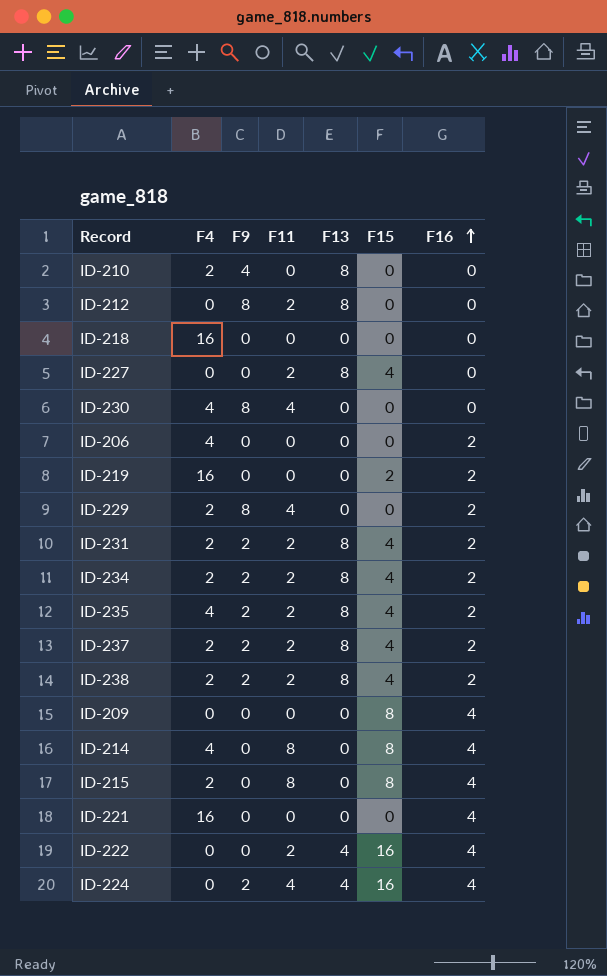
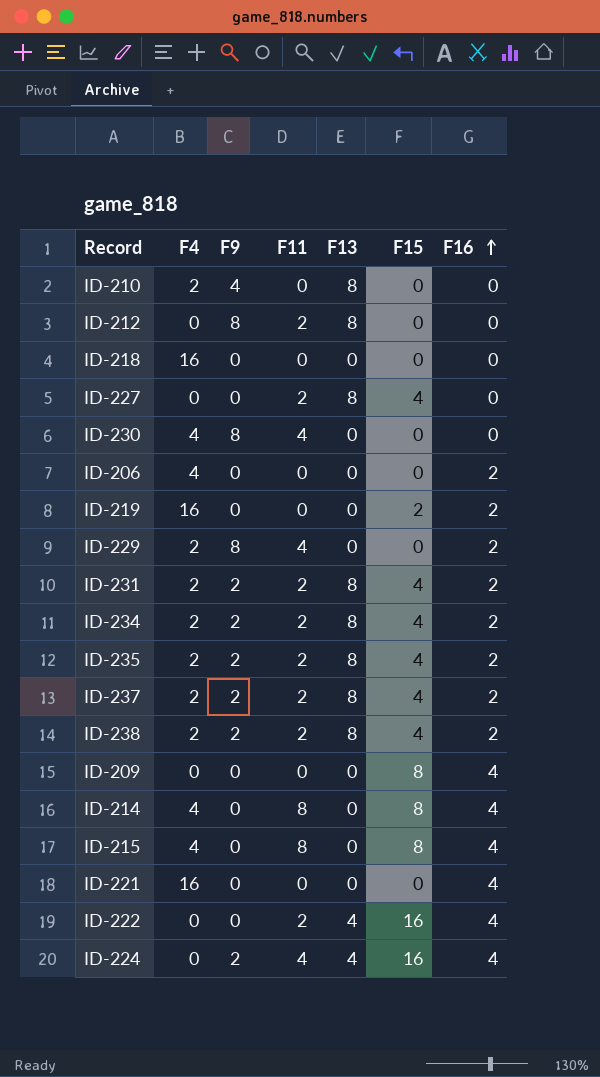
ID-235 | F4: 4 -> 2
ID-215 | F4: 2 -> 4

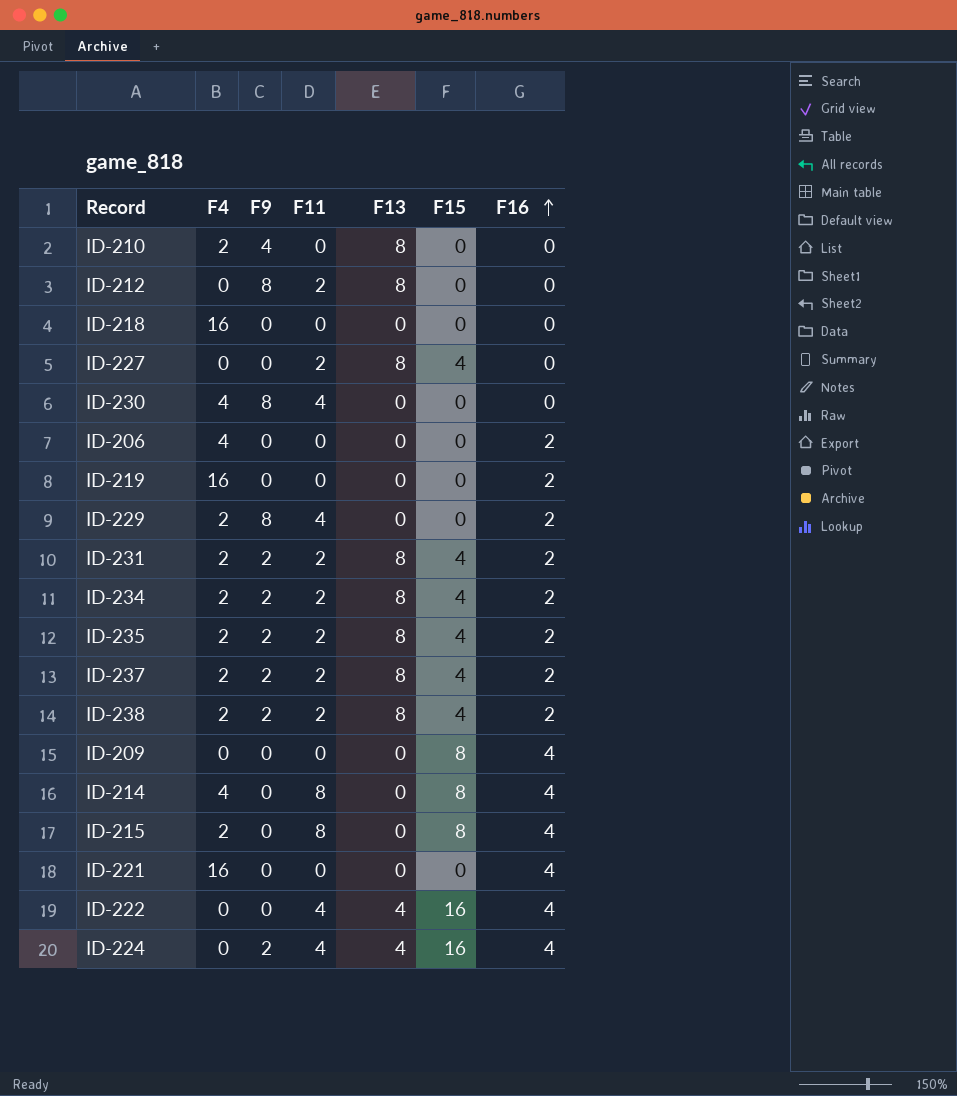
ID-219 | F15: 2 -> 0
ID-215 | F4: 4 -> 2
ID-222 | F11: 2 -> 4

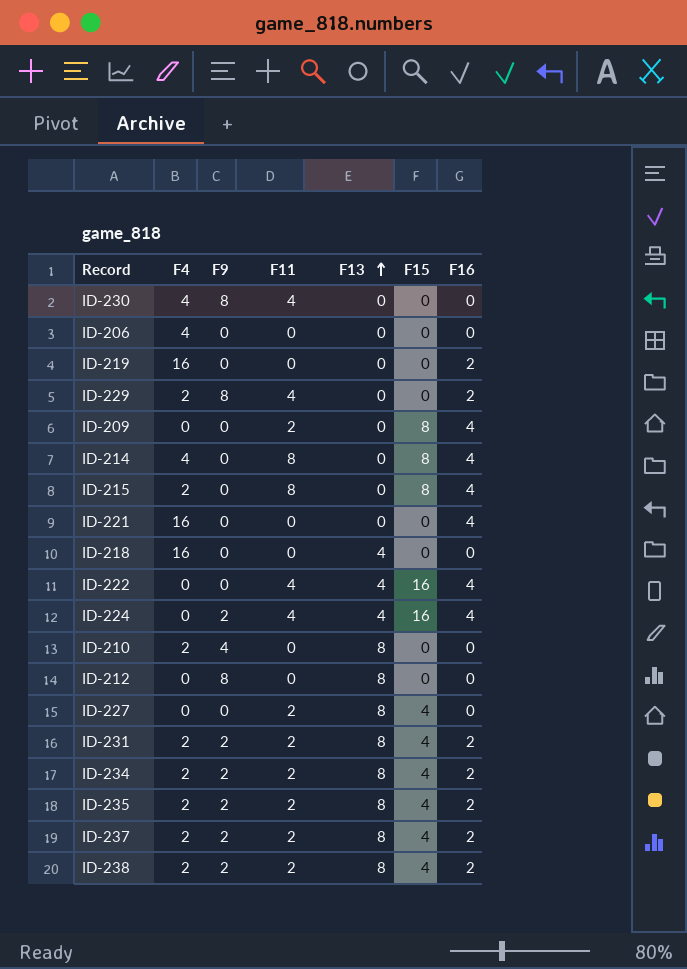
row order: F16 ascending -> F13 ascending
ID-206 | F16: 2 -> 0
ID-209 | F11: 0 -> 2
ID-218 | F13: 0 -> 4
ID-212 | F11: 2 -> 0

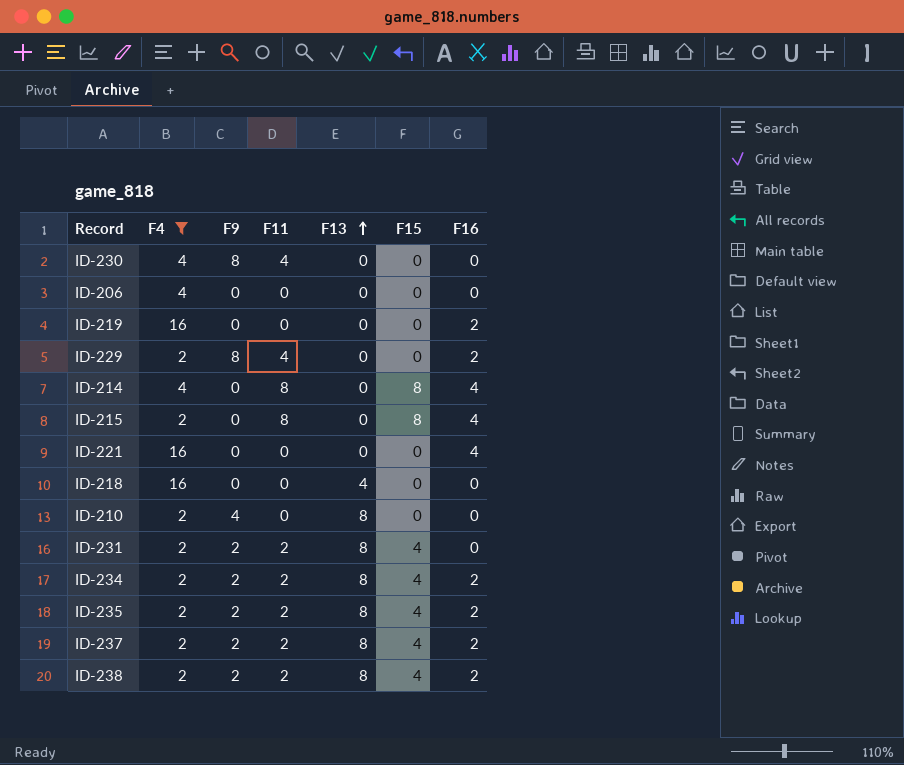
filter: none -> F4 != 0
ID-231 | F16: 2 -> 0

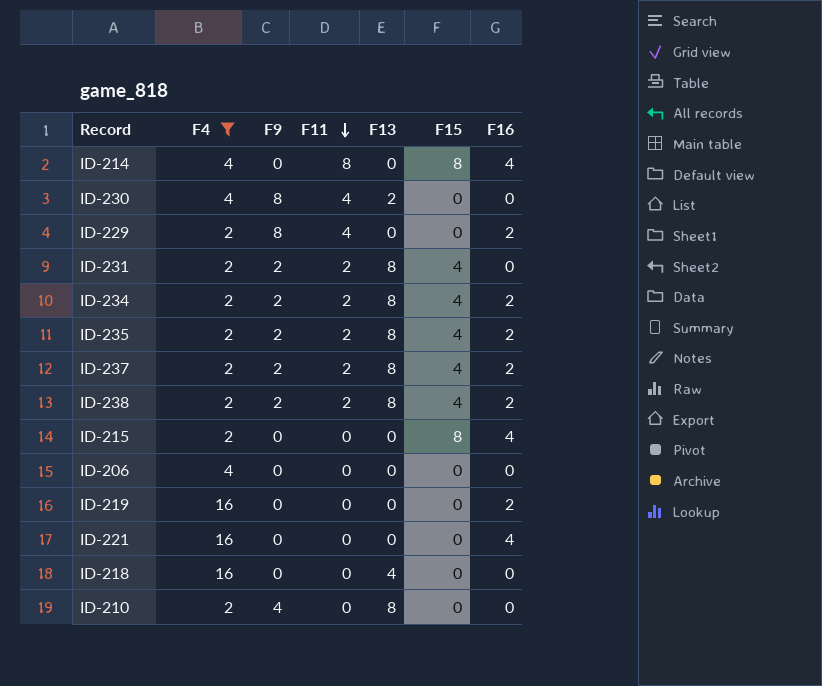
row order: F13 ascending -> F11 descending
ID-230 | F13: 0 -> 2
ID-215 | F11: 8 -> 0

